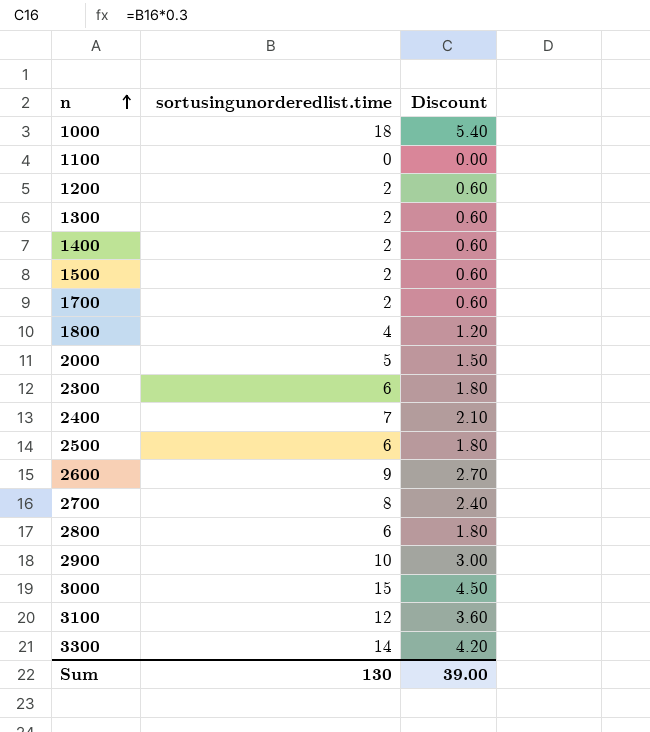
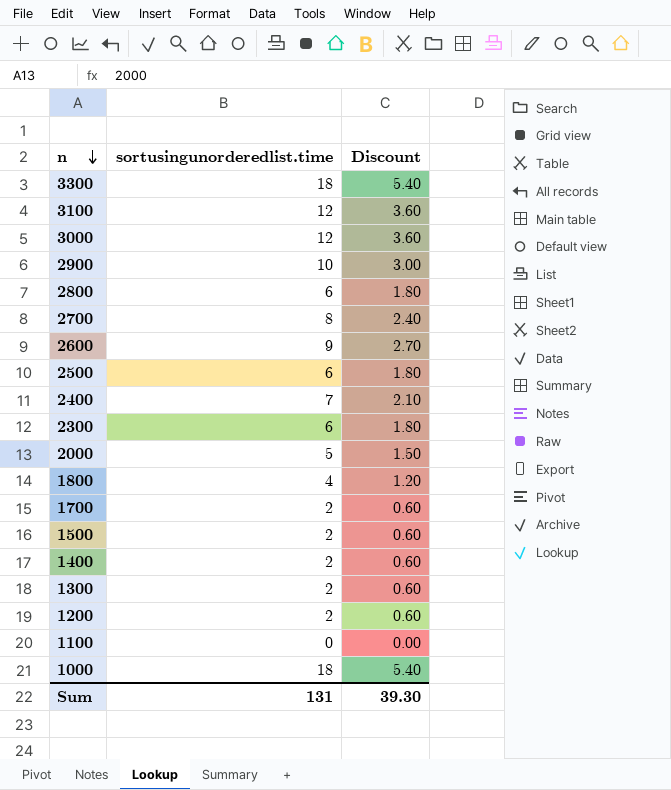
row order: n ascending -> n descending
3300 | sortusingunorderedlist.time: 14 -> 18
3300 | Discount: 4.20 -> 5.40
3000 | sortusingunorderedlist.time: 15 -> 12
3000 | Discount: 4.50 -> 3.60
Sum | sortusingunorderedlist.time: 130 -> 131
Sum | Discount: 39.00 -> 39.30

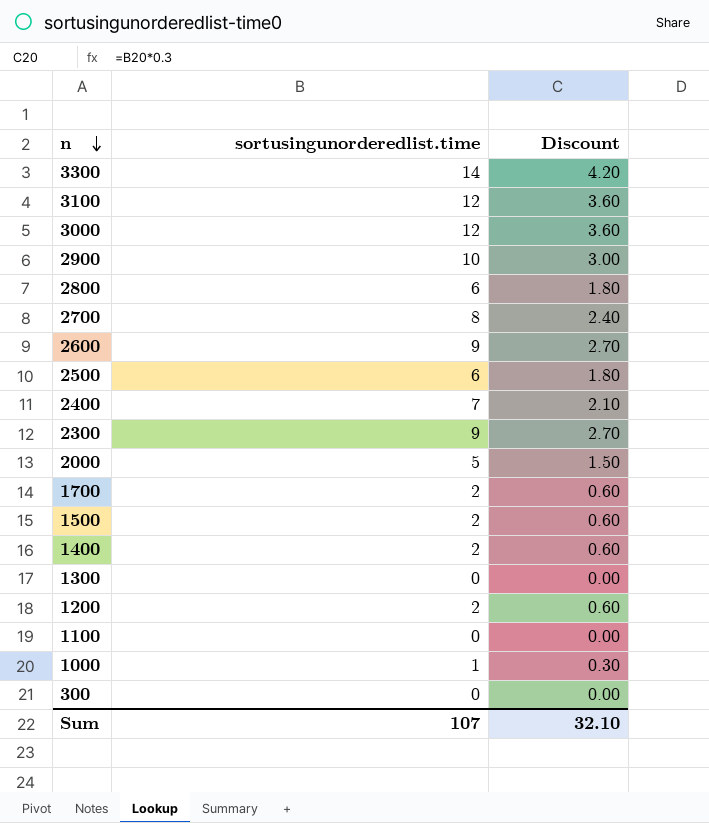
row 1800: 4 | 1.20 -> none
3300 | sortusingunorderedlist.time: 18 -> 14
3300 | Discount: 5.40 -> 4.20
2300 | sortusingunorderedlist.time: 6 -> 9
2300 | Discount: 1.80 -> 2.70
1300 | sortusingunorderedlist.time: 2 -> 0
1300 | Discount: 0.60 -> 0.00
1000 | sortusingunorderedlist.time: 18 -> 1
1000 | Discount: 5.40 -> 0.30
row 300: none -> 0 | 0.00
Sum | sortusingunorderedlist.time: 131 -> 107
Sum | Discount: 39.30 -> 32.10

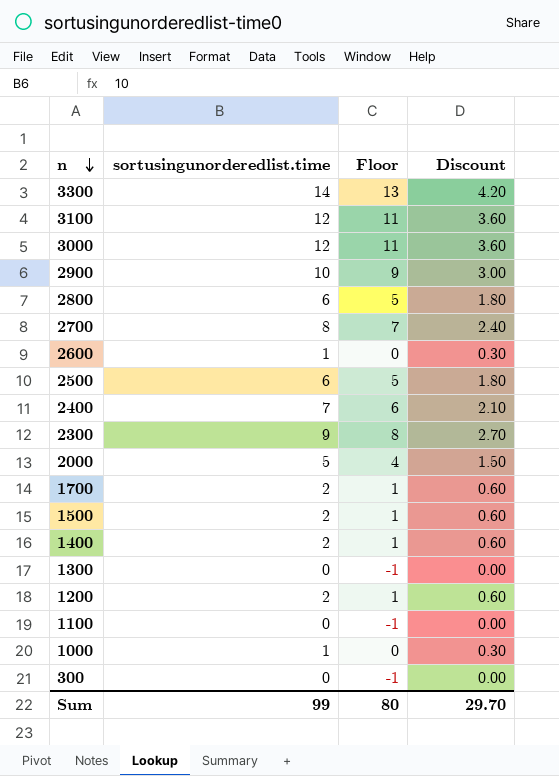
column Floor | formula: none -> [sortusingunorderedlist.time] - 1
2600 | sortusingunorderedlist.time: 9 -> 1
2600 | Discount: 2.70 -> 0.30
Sum | sortusingunorderedlist.time: 107 -> 99
Sum | Discount: 32.10 -> 29.70

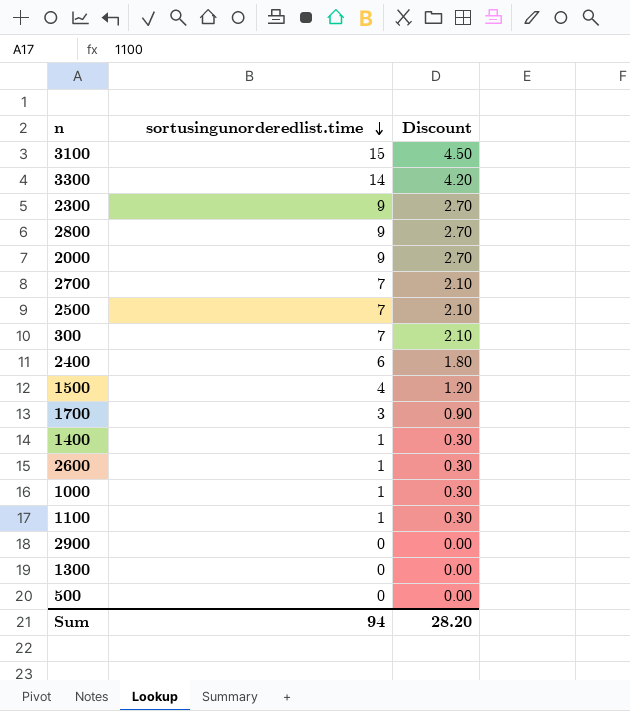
row order: n descending -> sortusingunorderedlist.time descending
column Floor | formula: [sortusingunorderedlist.time] - 1 -> none
row 3000: 12 | 11 | 3.60 -> none
row 1200: 2 | 1 | 0.60 -> none
3100 | sortusingunorderedlist.time: 12 -> 15
3100 | Discount: 3.60 -> 4.50
2800 | sortusingunorderedlist.time: 6 -> 9
2800 | Discount: 1.80 -> 2.70
2000 | sortusingunorderedlist.time: 5 -> 9
2000 | Discount: 1.50 -> 2.70
2700 | sortusingunorderedlist.time: 8 -> 7
2700 | Discount: 2.40 -> 2.10
2500 | sortusingunorderedlist.time: 6 -> 7
2500 | Discount: 1.80 -> 2.10
300 | sortusingunorderedlist.time: 0 -> 7
300 | Discount: 0.00 -> 2.10
2400 | sortusingunorderedlist.time: 7 -> 6
2400 | Discount: 2.10 -> 1.80
1500 | sortusingunorderedlist.time: 2 -> 4
1500 | Discount: 0.60 -> 1.20
1700 | sortusingunorderedlist.time: 2 -> 3
1700 | Discount: 0.60 -> 0.90
1400 | sortusingunorderedlist.time: 2 -> 1
1400 | Discount: 0.60 -> 0.30
1100 | sortusingunorderedlist.time: 0 -> 1
1100 | Discount: 0.00 -> 0.30
2900 | sortusingunorderedlist.time: 10 -> 0
2900 | Discount: 3.00 -> 0.00
row 500: none -> 0 | 0.00
Sum | sortusingunorderedlist.time: 99 -> 94
Sum | Discount: 29.70 -> 28.20

